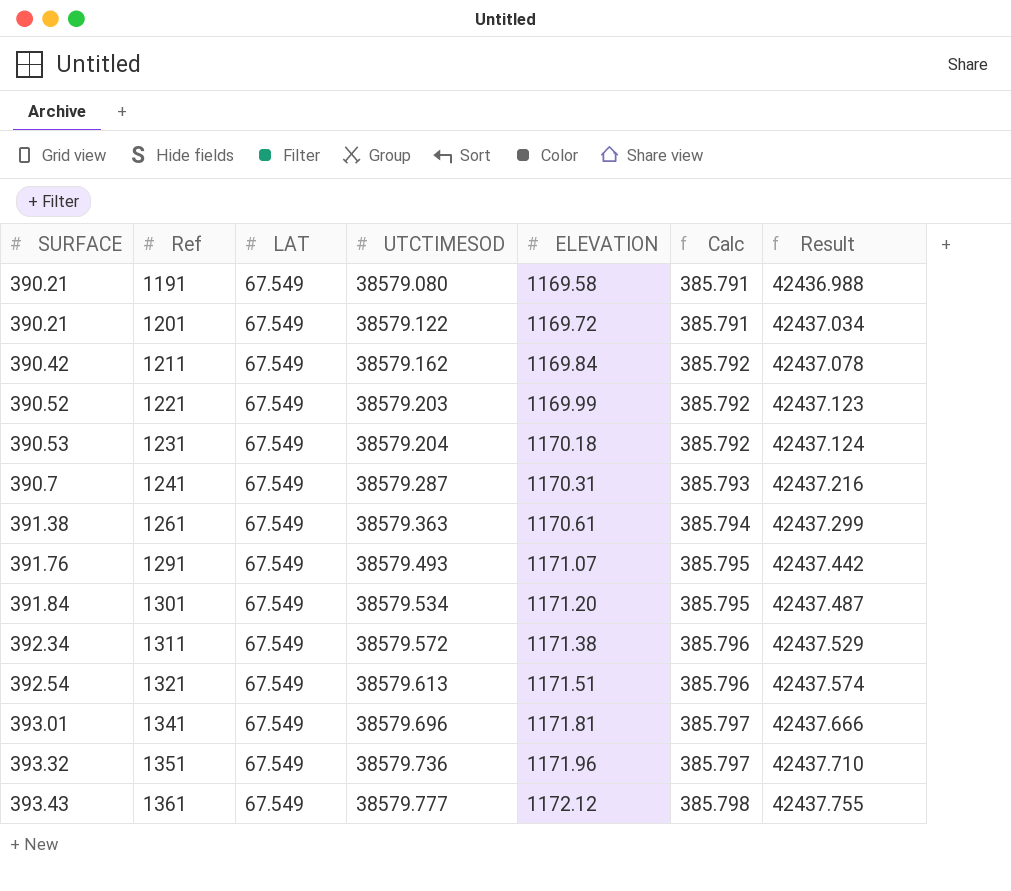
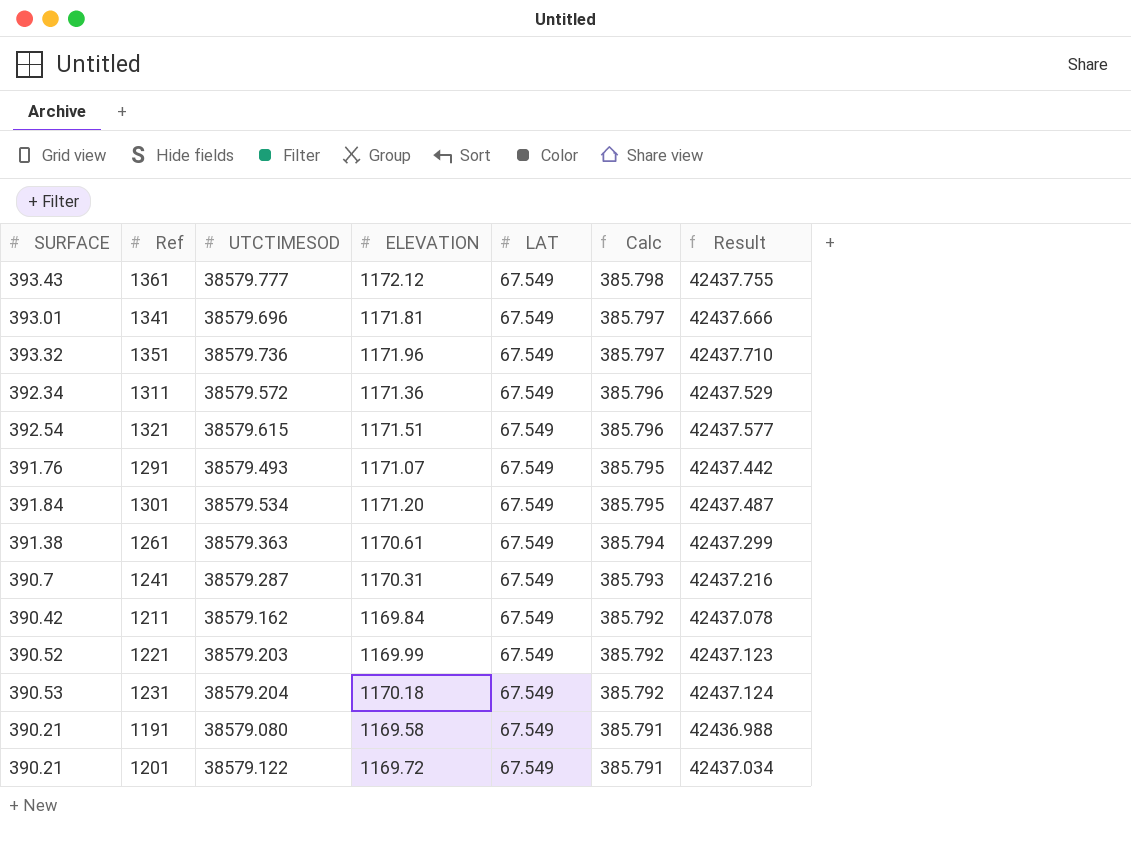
row order: SURFACE ascending -> Calc descending
column LAT | position: 3 -> 5
1311 | ELEVATION: 1171.38 -> 1171.36
1321 | UTCTIMESOD: 38579.613 -> 38579.615
1321 | Result: 42437.574 -> 42437.577

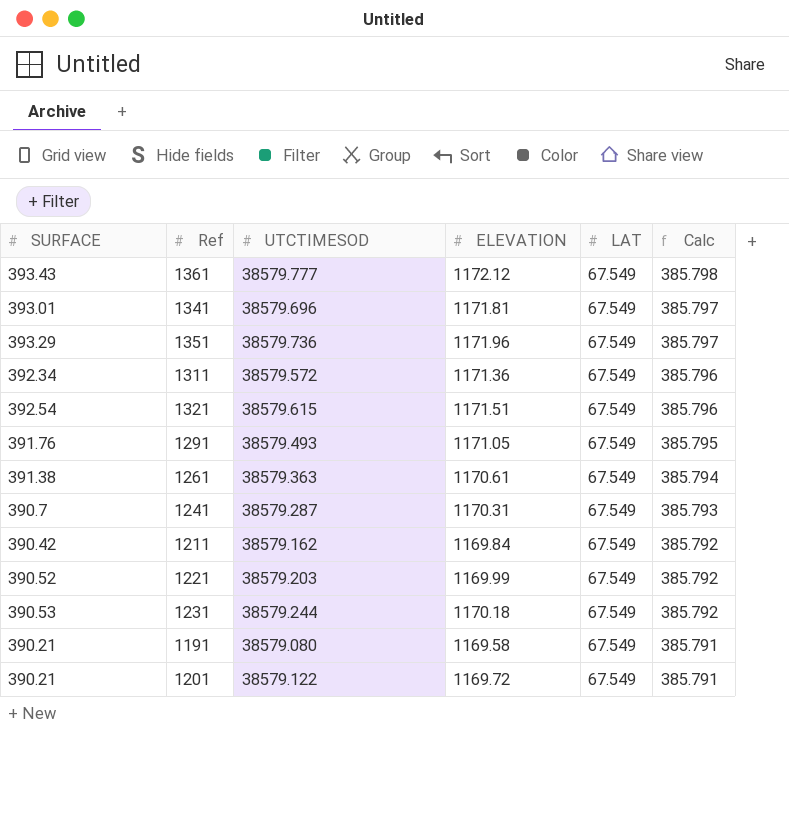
column Result | formula: [UTCTIMESOD] * 1.1 -> none
row 1301: 391.84 | 38579.534 | 1171.20 | 67.549 | 385.795 | 42437.487 -> none
1351 | SURFACE: 393.32 -> 393.29
1291 | ELEVATION: 1171.07 -> 1171.05
1231 | UTCTIMESOD: 38579.204 -> 38579.244

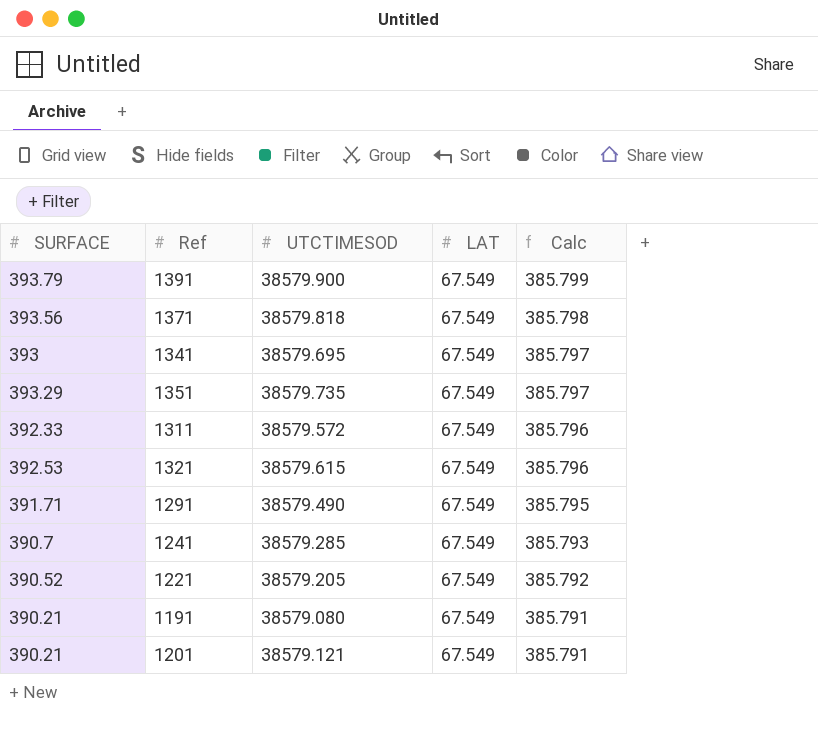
column ELEVATION | position: 4 -> none
row 1361: 393.43 | 38579.777 | 1172.12 | 67.549 | 385.798 -> none
row 1261: 391.38 | 38579.363 | 1170.61 | 67.549 | 385.794 -> none
row 1211: 390.42 | 38579.162 | 1169.84 | 67.549 | 385.792 -> none
row 1231: 390.53 | 38579.244 | 1170.18 | 67.549 | 385.792 -> none
row 1391: none -> 393.79 | 38579.900 | 67.549 | 385.799
row 1371: none -> 393.56 | 38579.818 | 67.549 | 385.798
1341 | SURFACE: 393.01 -> 393
1341 | UTCTIMESOD: 38579.696 -> 38579.695
1351 | UTCTIMESOD: 38579.736 -> 38579.735
1311 | SURFACE: 392.34 -> 392.33
1321 | SURFACE: 392.54 -> 392.53
1291 | SURFACE: 391.76 -> 391.71
1291 | UTCTIMESOD: 38579.493 -> 38579.490
1241 | UTCTIMESOD: 38579.287 -> 38579.285
1221 | UTCTIMESOD: 38579.203 -> 38579.205
1201 | UTCTIMESOD: 38579.122 -> 38579.121

